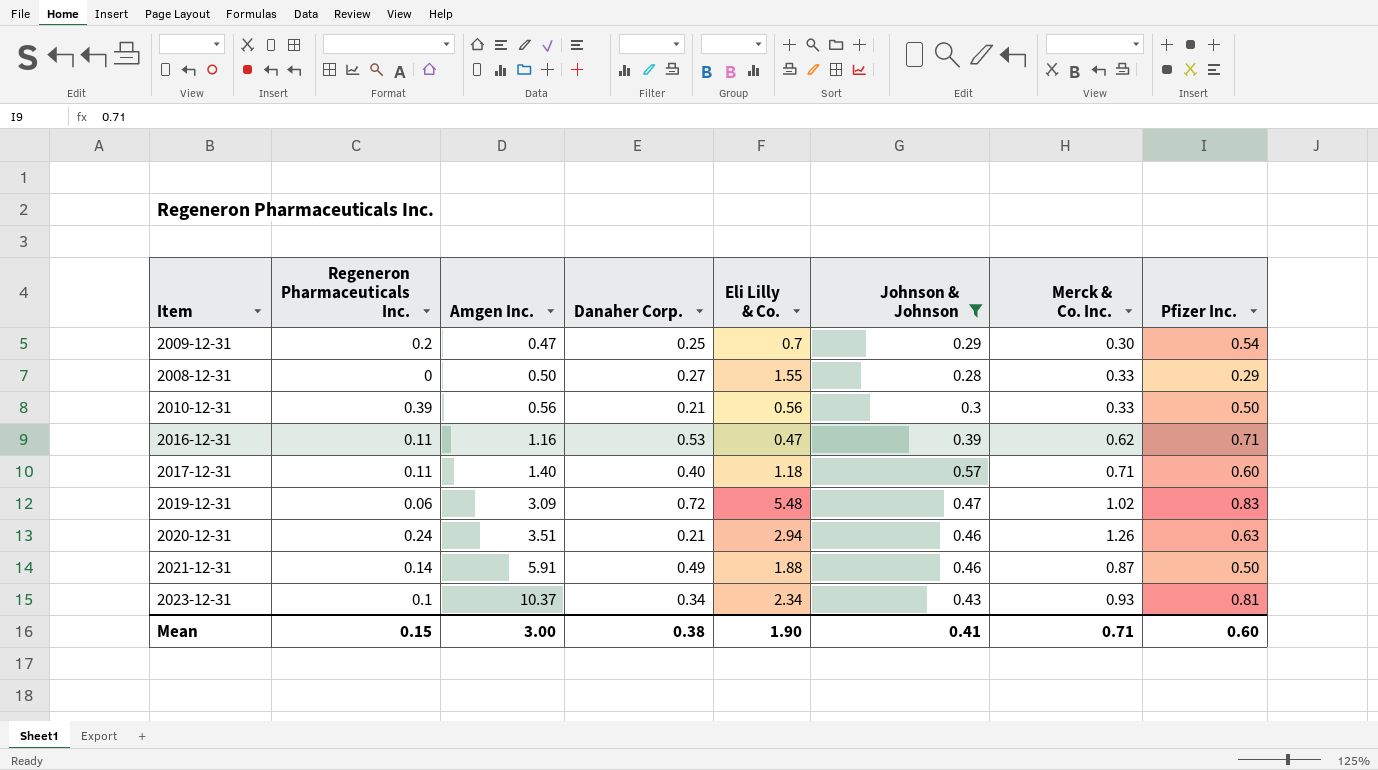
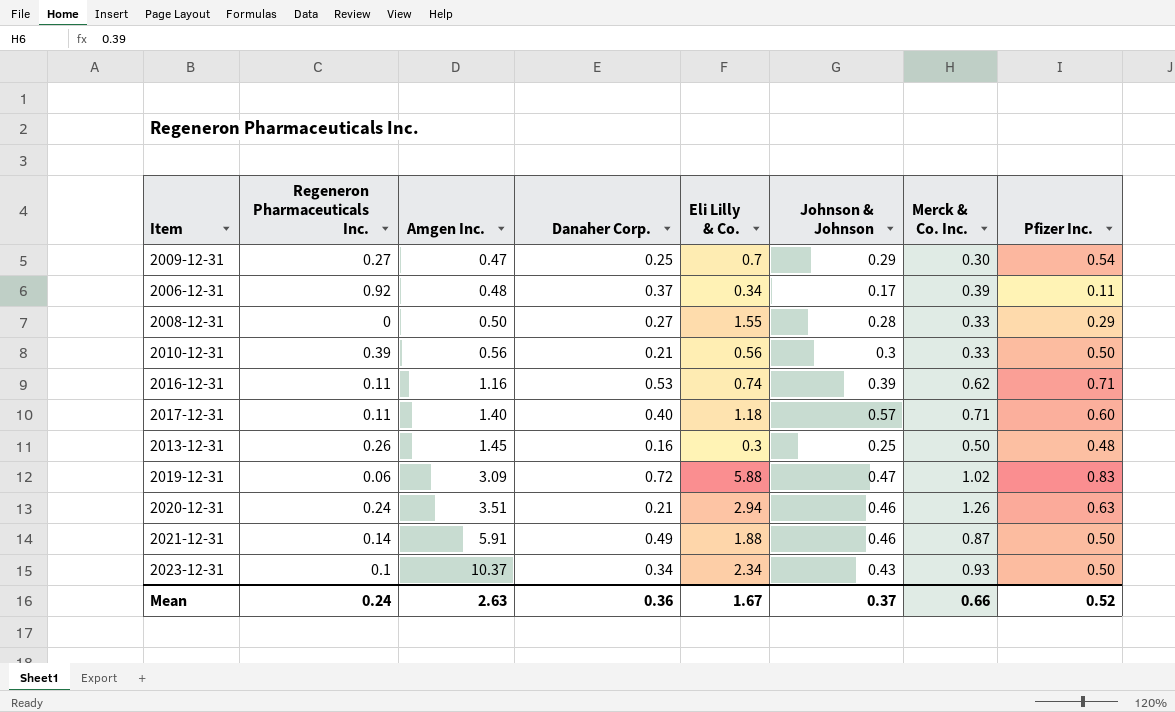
filter: Johnson & Johnson >= 0.28 -> none
2009-12-31 | Regeneron Pharmaceuticals Inc.: 0.2 -> 0.27
2016-12-31 | Eli Lilly & Co.: 0.47 -> 0.74
2019-12-31 | Eli Lilly & Co.: 5.48 -> 5.88
2023-12-31 | Pfizer Inc.: 0.81 -> 0.50
Mean | Regeneron Pharmaceuticals Inc.: 0.15 -> 0.24
Mean | Amgen Inc.: 3.00 -> 2.63
Mean | Danaher Corp.: 0.38 -> 0.36
Mean | Eli Lilly & Co.: 1.90 -> 1.67
Mean | Johnson & Johnson: 0.41 -> 0.37
Mean | Merck & Co. Inc.: 0.71 -> 0.66
Mean | Pfizer Inc.: 0.60 -> 0.52

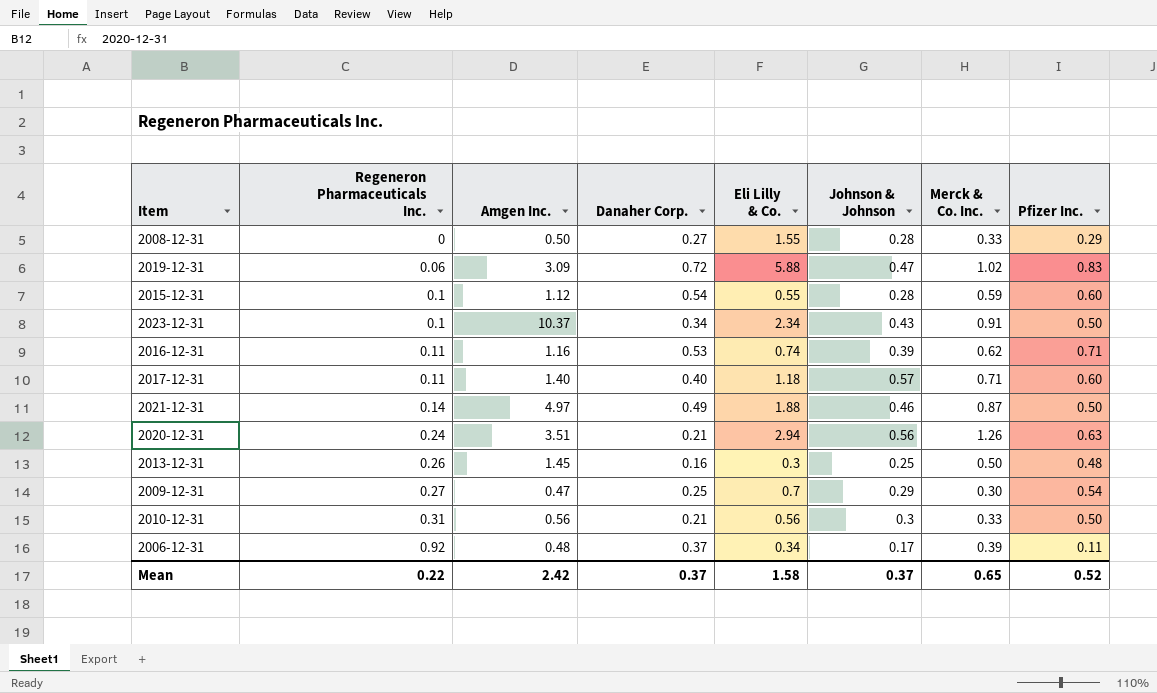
row order: Amgen Inc. ascending -> Regeneron Pharmaceuticals Inc. ascending
row 2015-12-31: none -> 0.1 | 1.12 | 0.54 | 0.55 | 0.28 | 0.59 | 0.60
2023-12-31 | Merck & Co. Inc.: 0.93 -> 0.91
2021-12-31 | Amgen Inc.: 5.91 -> 4.97
2020-12-31 | Johnson & Johnson: 0.46 -> 0.56
2010-12-31 | Regeneron Pharmaceuticals Inc.: 0.39 -> 0.31
Mean | Regeneron Pharmaceuticals Inc.: 0.24 -> 0.22
Mean | Amgen Inc.: 2.63 -> 2.42
Mean | Danaher Corp.: 0.36 -> 0.37
Mean | Eli Lilly & Co.: 1.67 -> 1.58
Mean | Merck & Co. Inc.: 0.66 -> 0.65

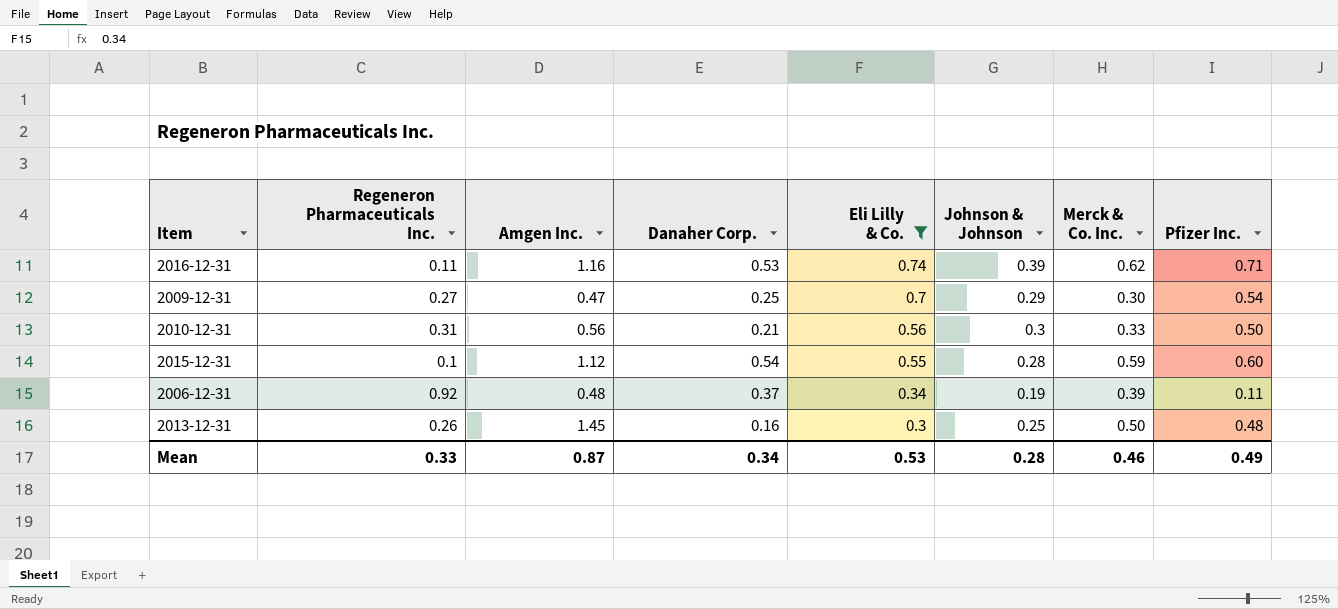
filter: none -> Eli Lilly & Co. <= 0.74
row order: Regeneron Pharmaceuticals Inc. ascending -> Eli Lilly & Co. descending
2006-12-31 | Johnson & Johnson: 0.17 -> 0.19
Mean | Regeneron Pharmaceuticals Inc.: 0.22 -> 0.33
Mean | Amgen Inc.: 2.42 -> 0.87
Mean | Danaher Corp.: 0.37 -> 0.34
Mean | Eli Lilly & Co.: 1.58 -> 0.53
Mean | Johnson & Johnson: 0.37 -> 0.28
Mean | Merck & Co. Inc.: 0.65 -> 0.46
Mean | Pfizer Inc.: 0.52 -> 0.49

